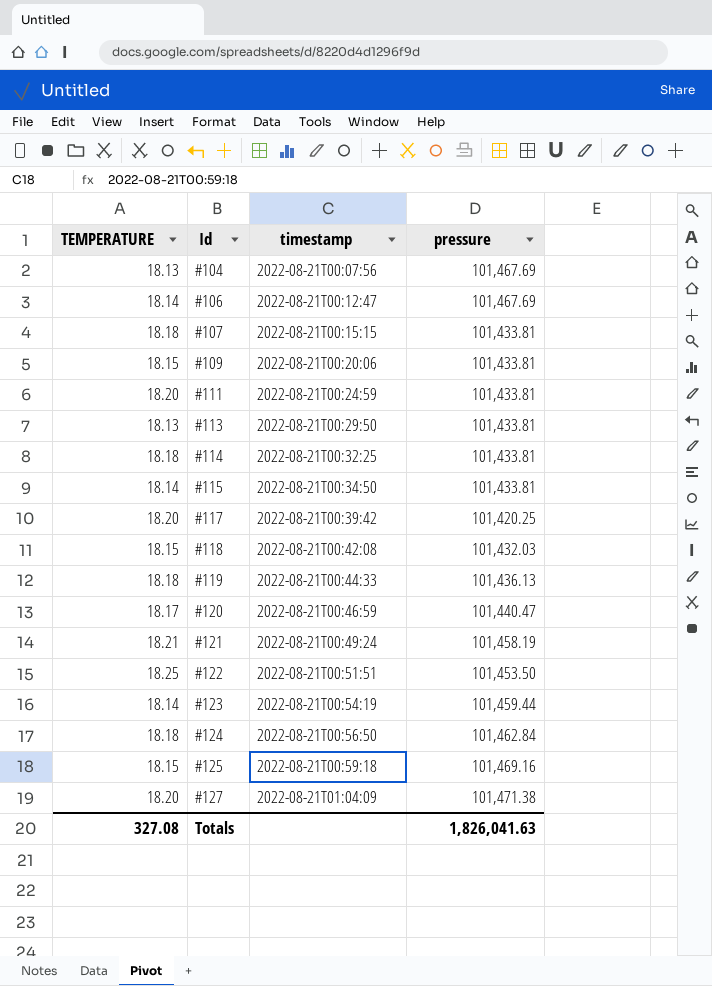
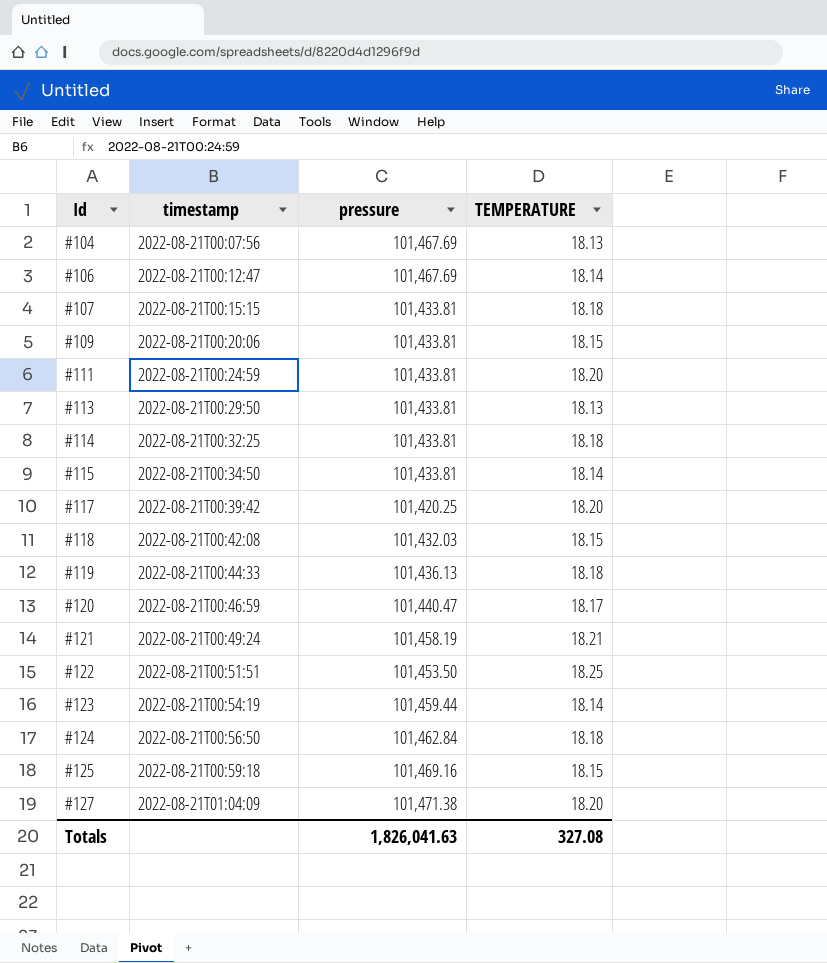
column TEMPERATURE | position: 1 -> 4

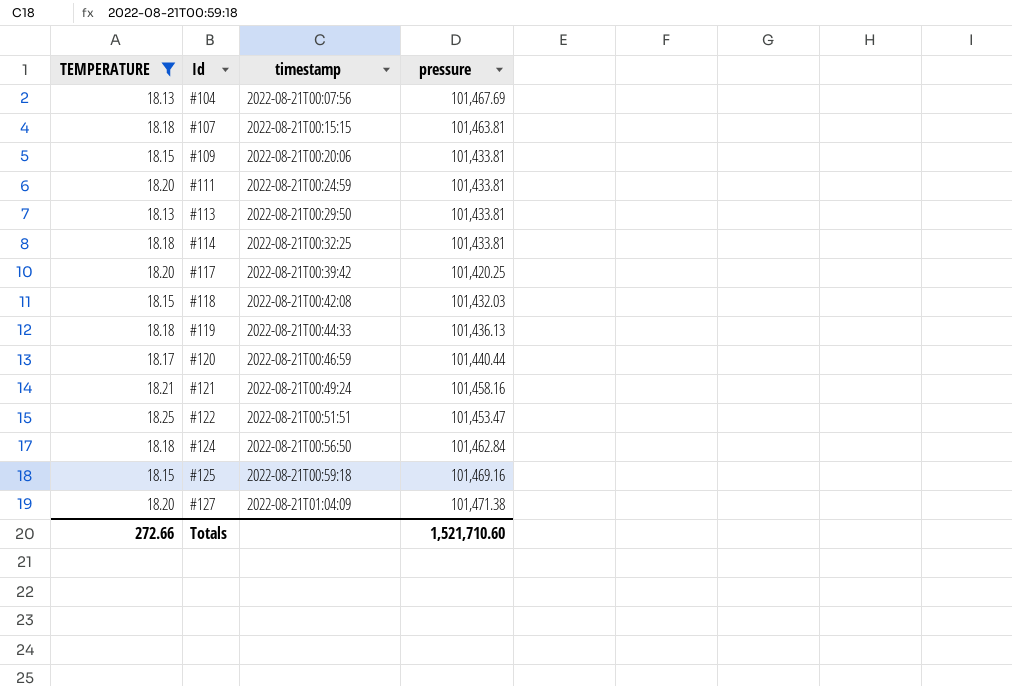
filter: none -> TEMPERATURE != 18.14
column TEMPERATURE | position: 4 -> 1
#107 | pressure: 101,433.81 -> 101,463.81
#120 | pressure: 101,440.47 -> 101,440.44
#121 | pressure: 101,458.19 -> 101,458.16
#122 | pressure: 101,453.50 -> 101,453.47
Totals | TEMPERATURE: 327.08 -> 272.66
Totals | pressure: 1,826,041.63 -> 1,521,710.60

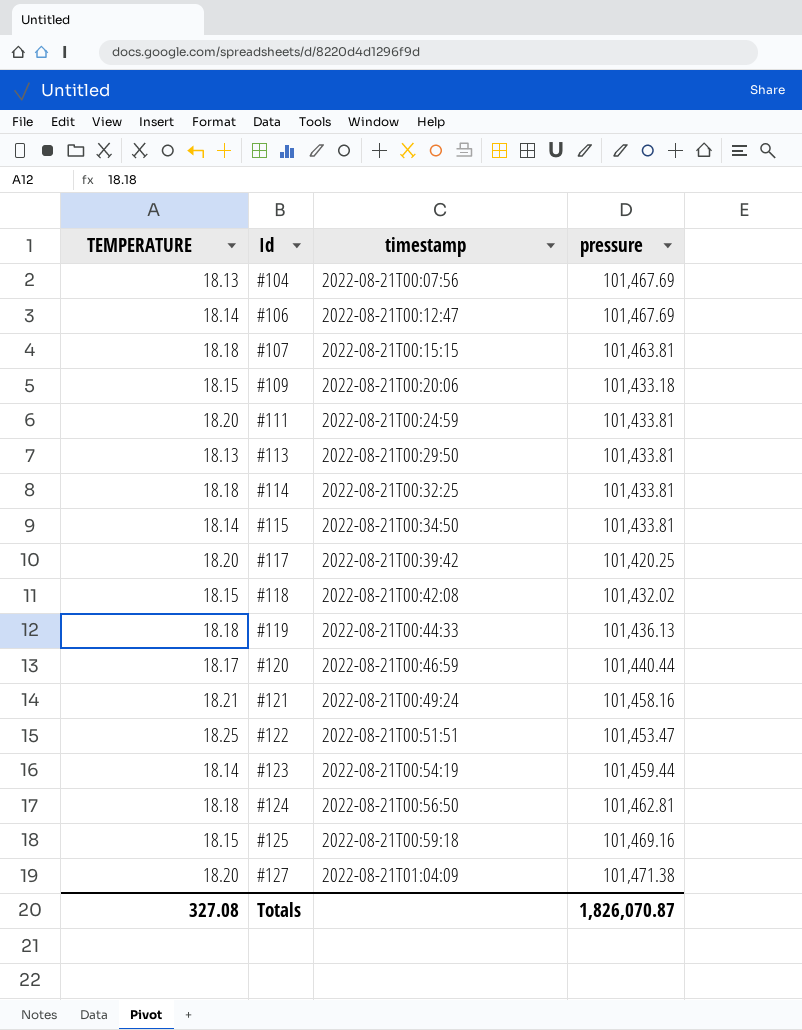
filter: TEMPERATURE != 18.14 -> none
#109 | pressure: 101,433.81 -> 101,433.18
#118 | pressure: 101,432.03 -> 101,432.02
#124 | pressure: 101,462.84 -> 101,462.81
Totals | TEMPERATURE: 272.66 -> 327.08
Totals | pressure: 1,521,710.60 -> 1,826,070.87

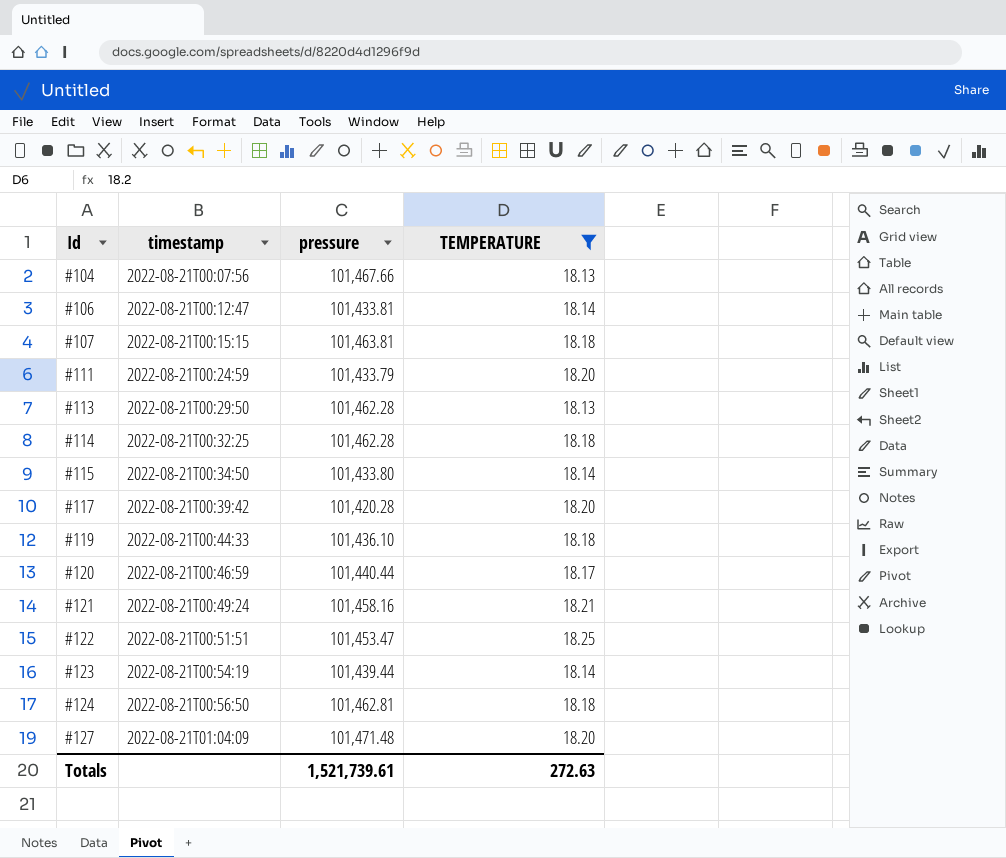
filter: none -> TEMPERATURE != 18.15
column TEMPERATURE | position: 1 -> 4
#104 | pressure: 101,467.69 -> 101,467.66
#106 | pressure: 101,467.69 -> 101,433.81
#111 | pressure: 101,433.81 -> 101,433.79
#113 | pressure: 101,433.81 -> 101,462.28
#114 | pressure: 101,433.81 -> 101,462.28
#115 | pressure: 101,433.81 -> 101,433.80
#117 | pressure: 101,420.25 -> 101,420.28
#119 | pressure: 101,436.13 -> 101,436.10
#123 | pressure: 101,459.44 -> 101,439.44
#127 | pressure: 101,471.38 -> 101,471.48
Totals | pressure: 1,826,070.87 -> 1,521,739.61
Totals | TEMPERATURE: 327.08 -> 272.63

